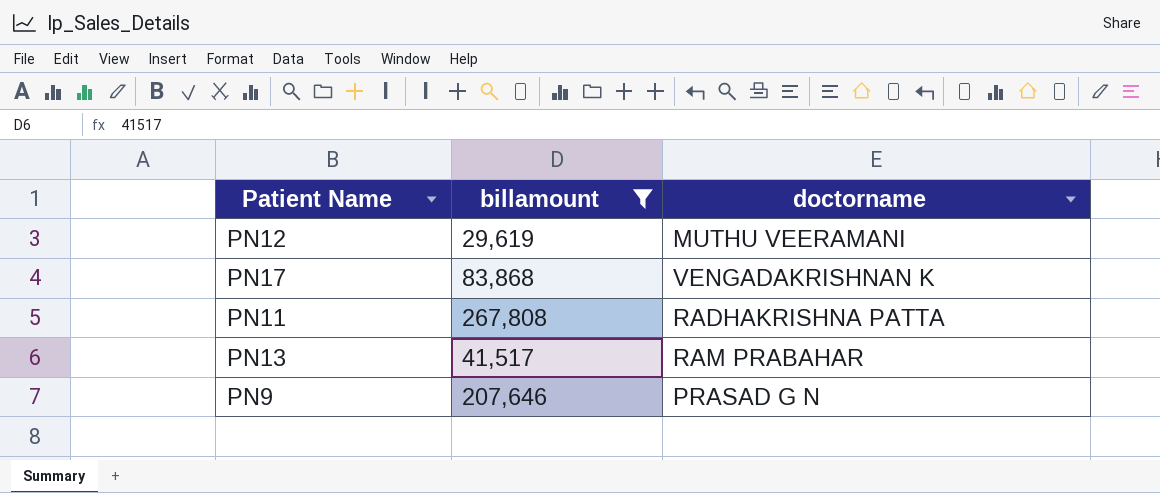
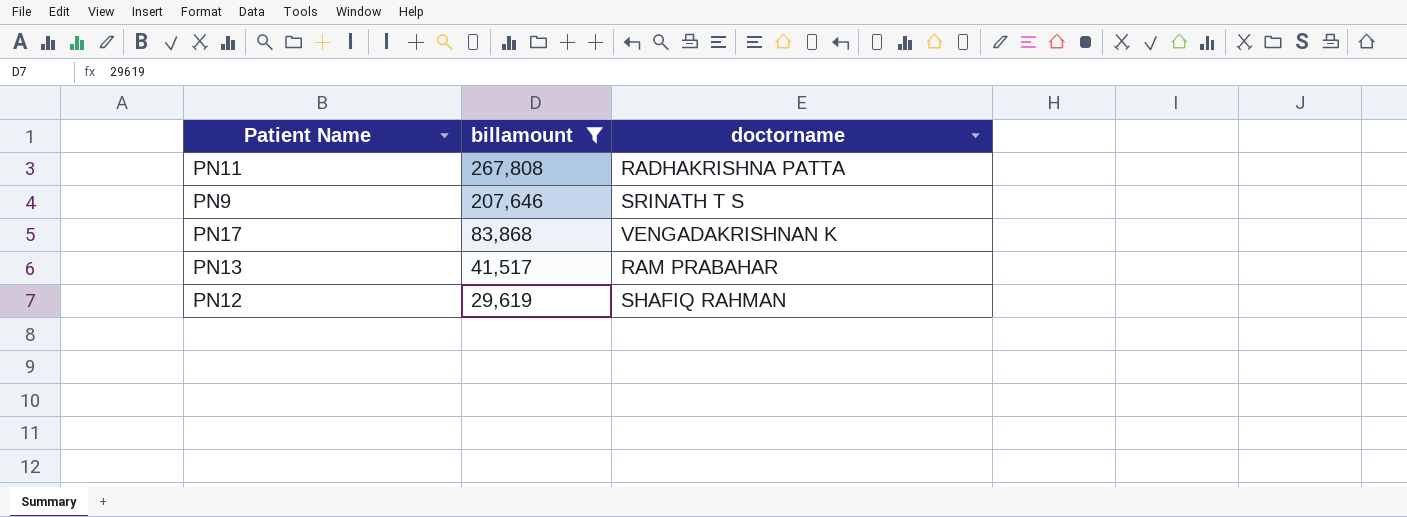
row order: none -> billamount descending
PN9 | doctorname: PRASAD G N -> SRINATH T S
PN12 | doctorname: MUTHU VEERAMANI -> SHAFIQ RAHMAN

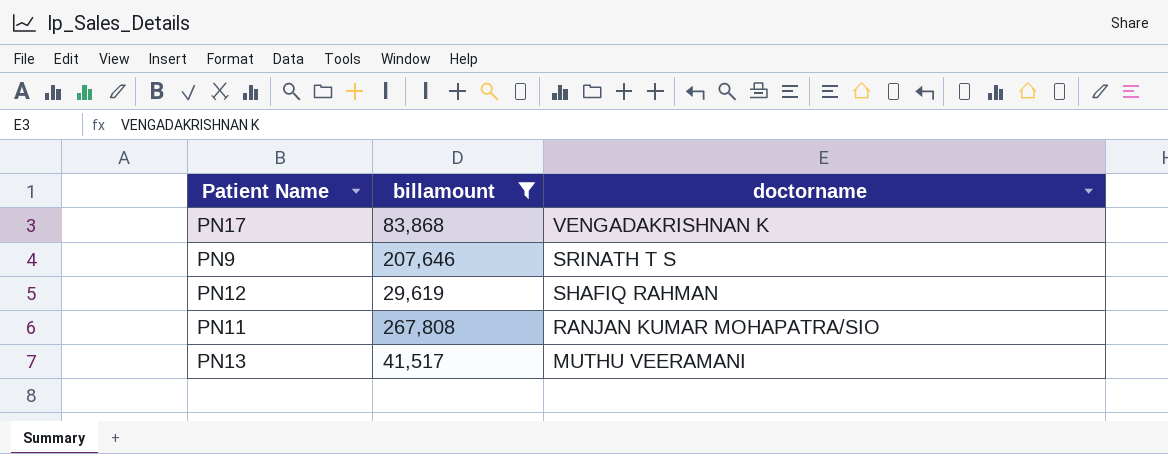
row order: billamount descending -> doctorname descending
PN11 | doctorname: RADHAKRISHNA PATTA -> RANJAN KUMAR MOHAPATRA/SIO
PN13 | doctorname: RAM PRABAHAR -> MUTHU VEERAMANI

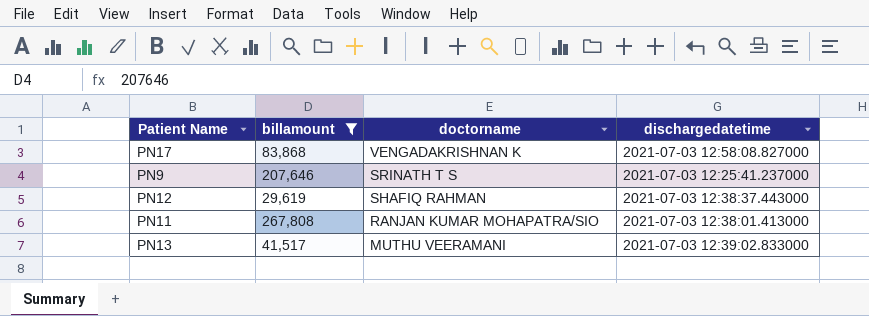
column dischargedatetime | position: none -> 4

